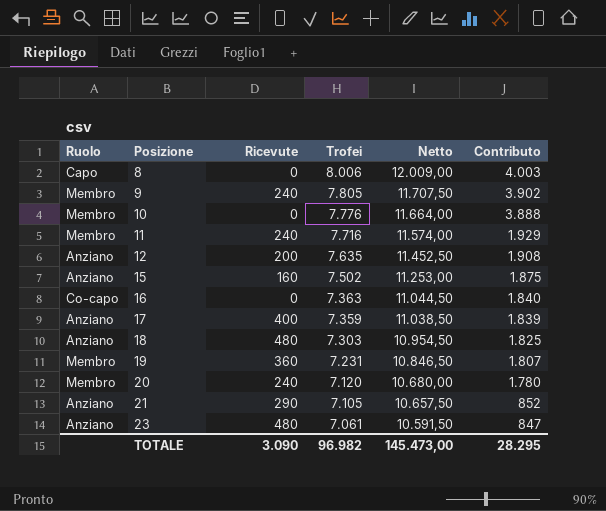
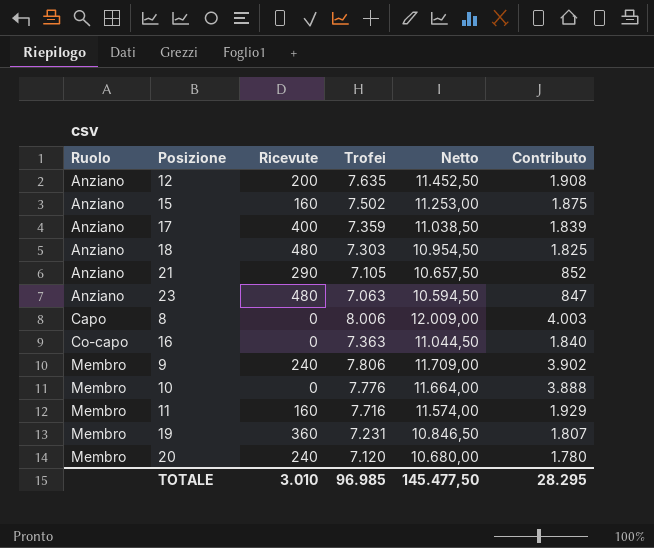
row order: Posizione ascending -> Ruolo ascending
23 | Trofei: 7.061 -> 7.063
23 | Netto: 10.591,50 -> 10.594,50
9 | Trofei: 7.805 -> 7.806
9 | Netto: 11.707,50 -> 11.709,00
11 | Ricevute: 240 -> 160
TOTALE | Ricevute: 3.090 -> 3.010
TOTALE | Trofei: 96.982 -> 96.985
TOTALE | Netto: 145.473,00 -> 145.477,50

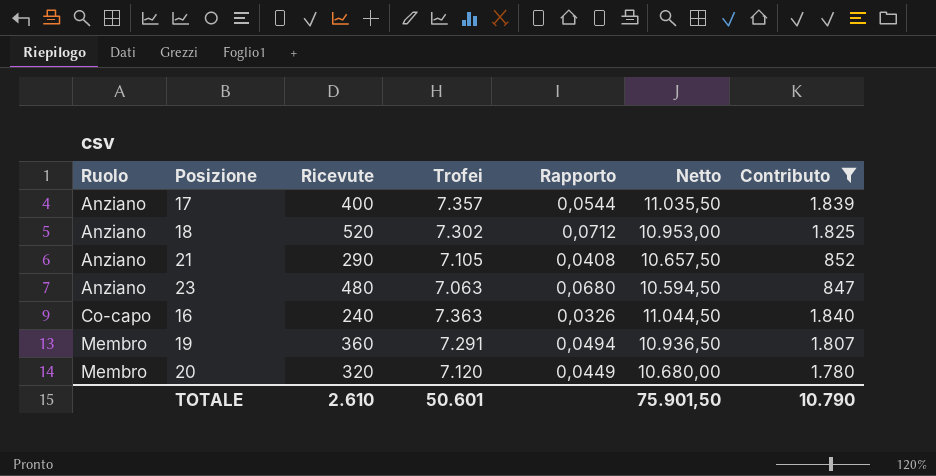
filter: none -> Contributo <= 1.840
column Rapporto | formula: none -> [Ricevute] / [Trofei]
17 | Trofei: 7.359 -> 7.357
17 | Netto: 11.038,50 -> 11.035,50
18 | Ricevute: 480 -> 520
18 | Trofei: 7.303 -> 7.302
18 | Netto: 10.954,50 -> 10.953,00
16 | Ricevute: 0 -> 240
19 | Trofei: 7.231 -> 7.291
19 | Netto: 10.846,50 -> 10.936,50
20 | Ricevute: 240 -> 320
TOTALE | Ricevute: 3.010 -> 2.610
TOTALE | Trofei: 96.985 -> 50.601
TOTALE | Netto: 145.477,50 -> 75.901,50
TOTALE | Contributo: 28.295 -> 10.790

